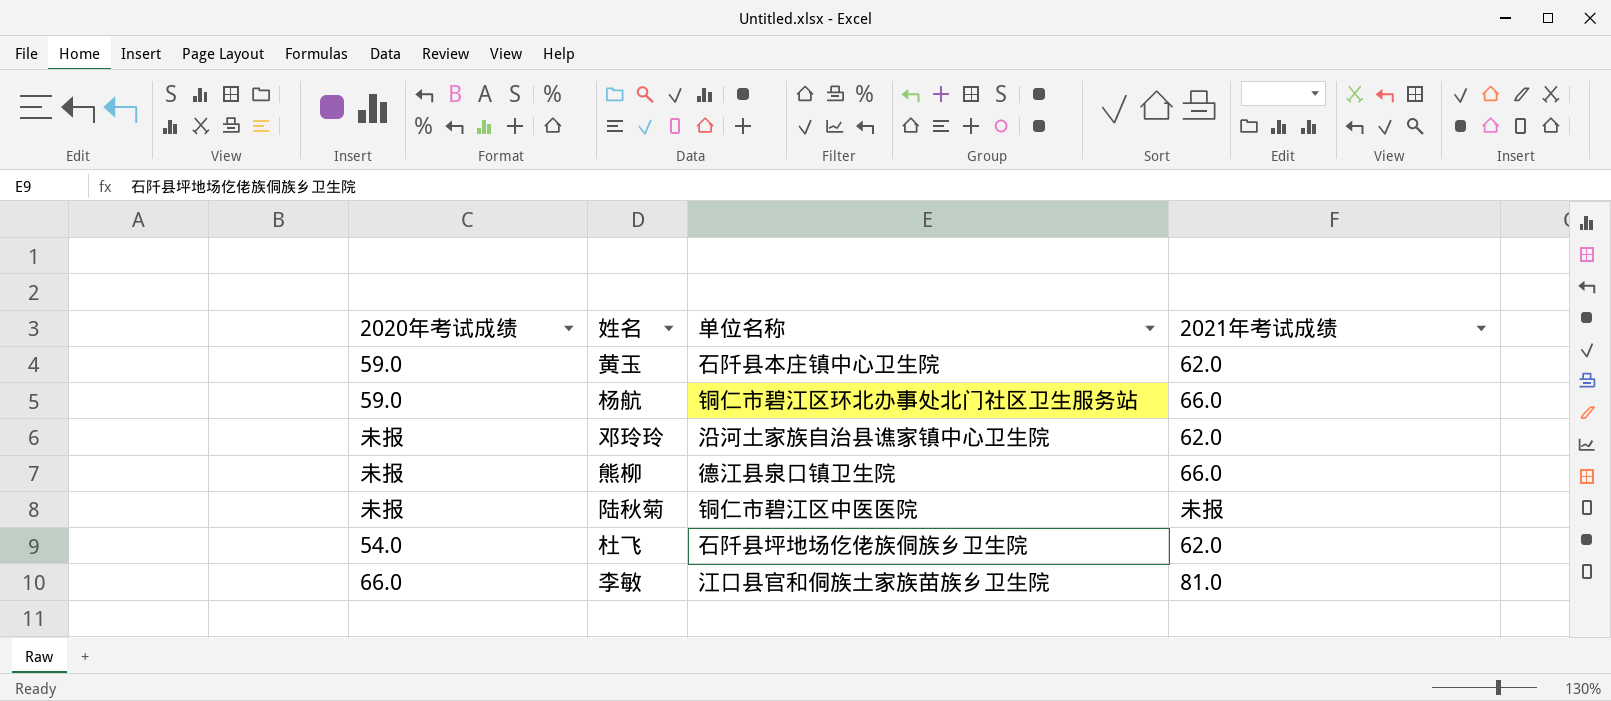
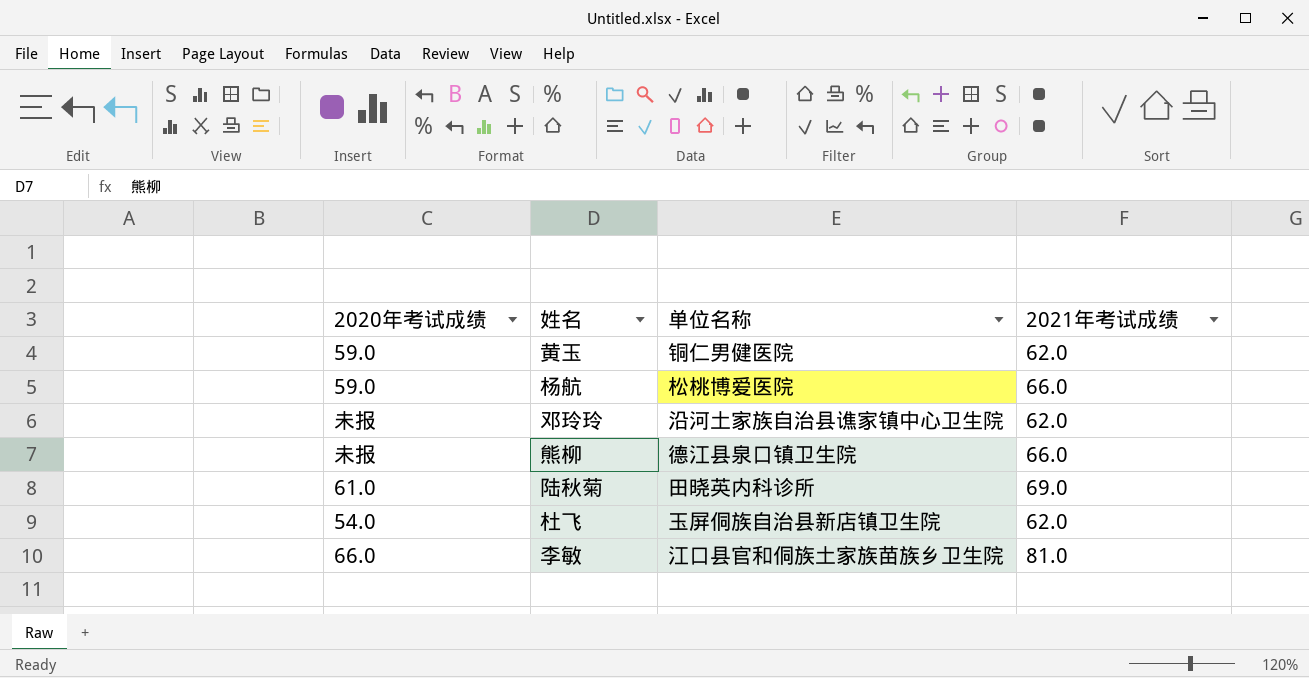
黄玉 | 单位名称: 石阡县本庄镇中心卫生院 -> 铜仁男健医院
杨航 | 单位名称: 铜仁市碧江区环北办事处北门社区卫生服务站 -> 松桃博爱医院
陆秋菊 | 2020年考试成绩: 未报 -> 61.0
陆秋菊 | 单位名称: 铜仁市碧江区中医医院 -> 田晓英内科诊所
陆秋菊 | 2021年考试成绩: 未报 -> 69.0
杜飞 | 单位名称: 石阡县坪地场仡佬族侗族乡卫生院 -> 玉屏侗族自治县新店镇卫生院

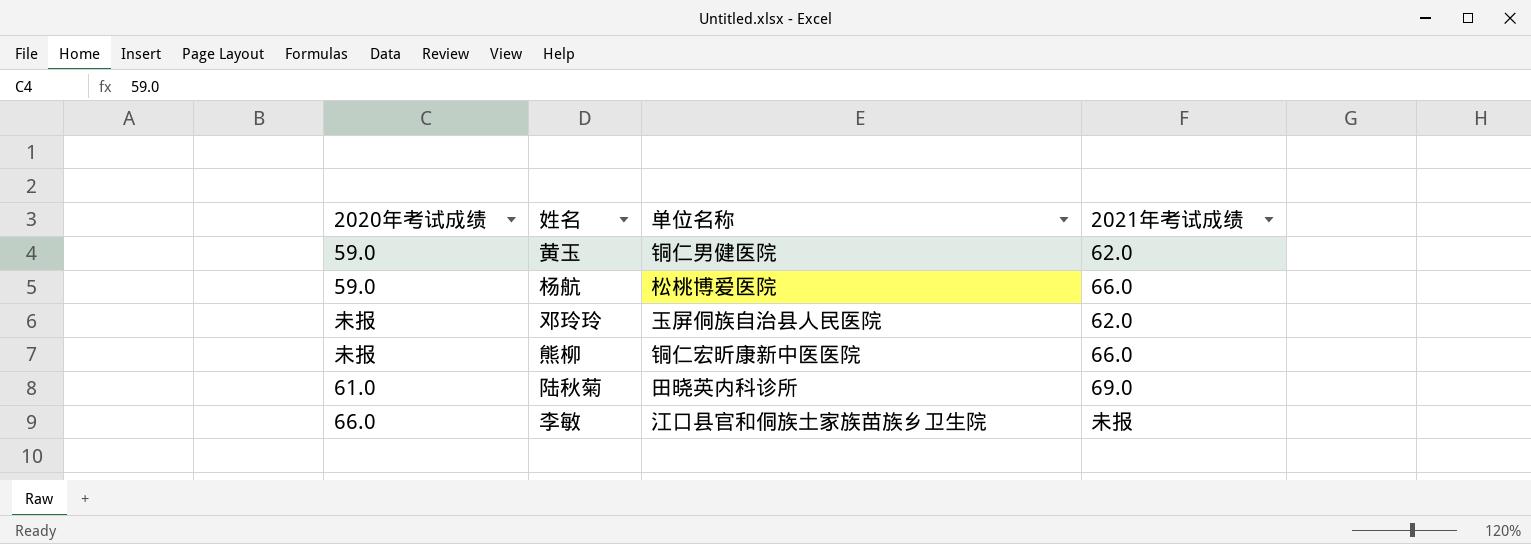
row 杜飞: 54.0 | 玉屏侗族自治县新店镇卫生院 | 62.0 -> none
邓玲玲 | 单位名称: 沿河土家族自治县谯家镇中心卫生院 -> 玉屏侗族自治县人民医院
熊柳 | 单位名称: 德江县泉口镇卫生院 -> 铜仁宏昕康新中医医院
李敏 | 2021年考试成绩: 81.0 -> 未报

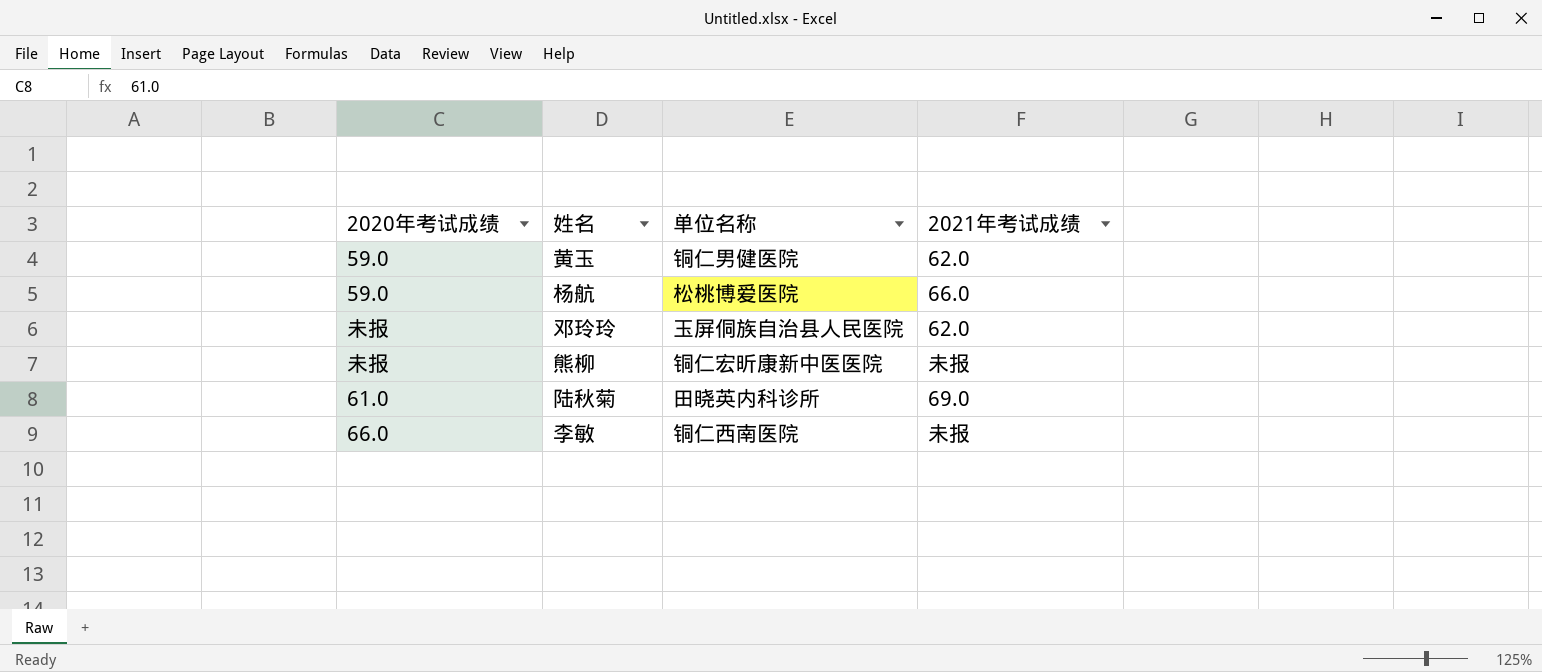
熊柳 | 2021年考试成绩: 66.0 -> 未报
李敏 | 单位名称: 江口县官和侗族土家族苗族乡卫生院 -> 铜仁西南医院

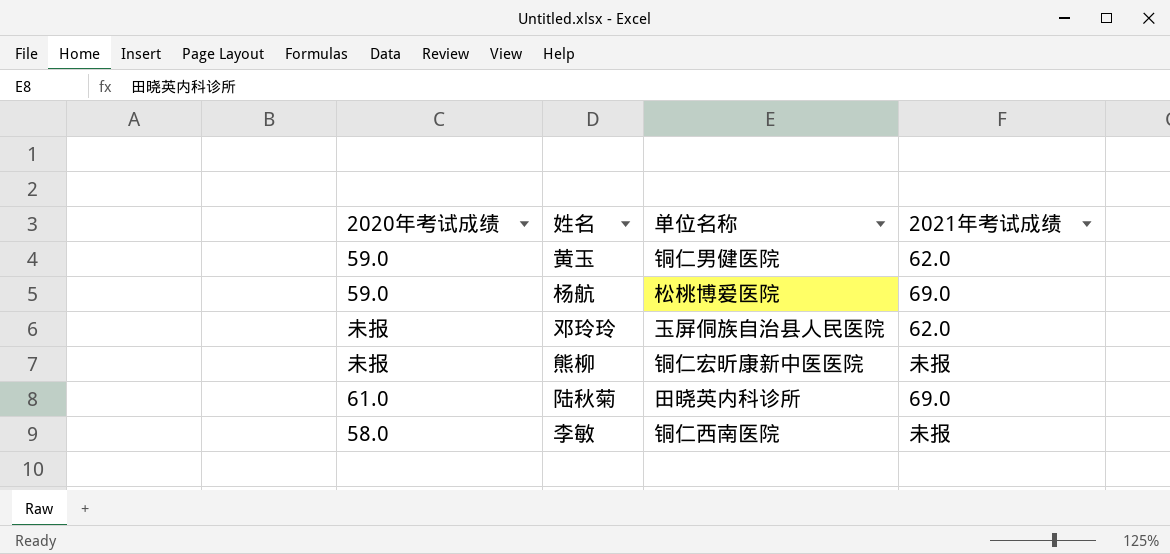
杨航 | 2021年考试成绩: 66.0 -> 69.0
李敏 | 2020年考试成绩: 66.0 -> 58.0

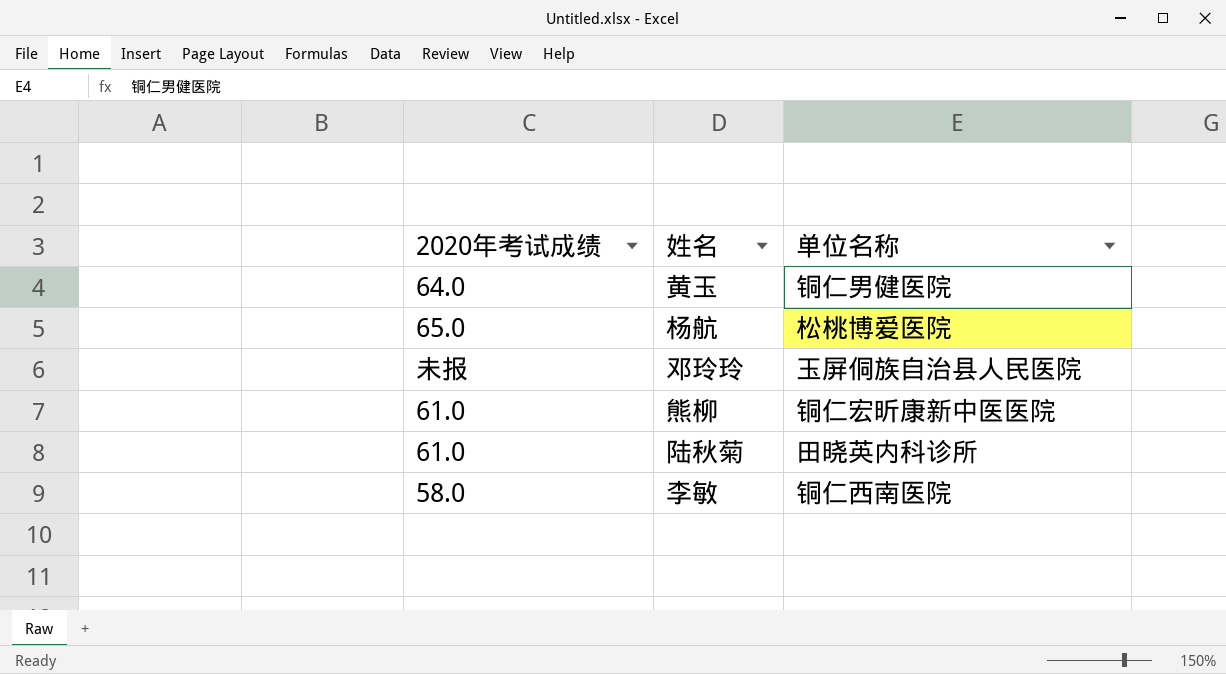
column 2021年考试成绩 | position: 4 -> none
黄玉 | 2020年考试成绩: 59.0 -> 64.0
杨航 | 2020年考试成绩: 59.0 -> 65.0
熊柳 | 2020年考试成绩: 未报 -> 61.0

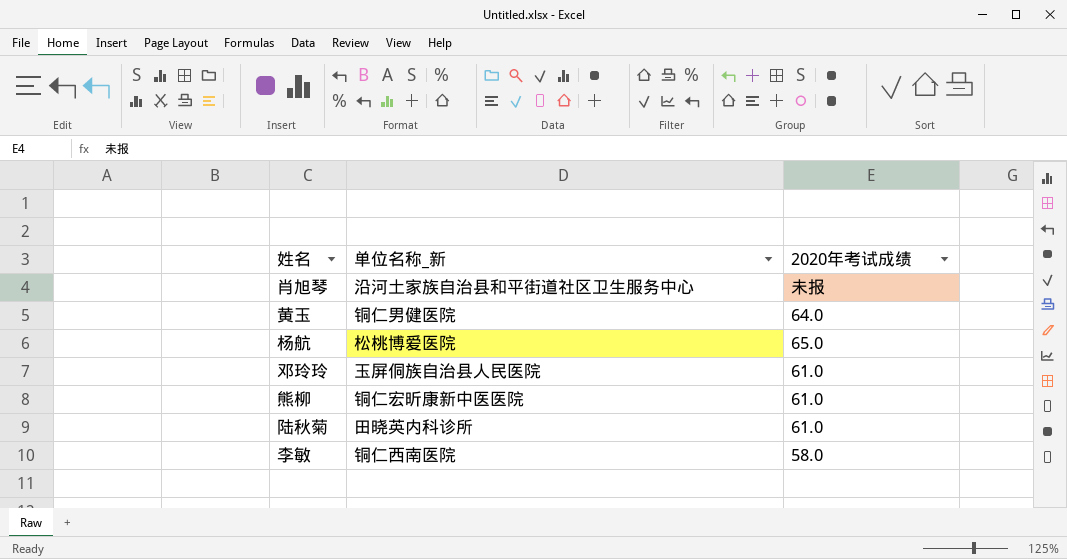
column name: 单位名称 -> 单位名称_新
column 2020年考试成绩 | position: 1 -> 3
row 肖旭琴: none -> 沿河土家族自治县和平街道社区卫生服务中心 | 未报
邓玲玲 | 2020年考试成绩: 未报 -> 61.0

